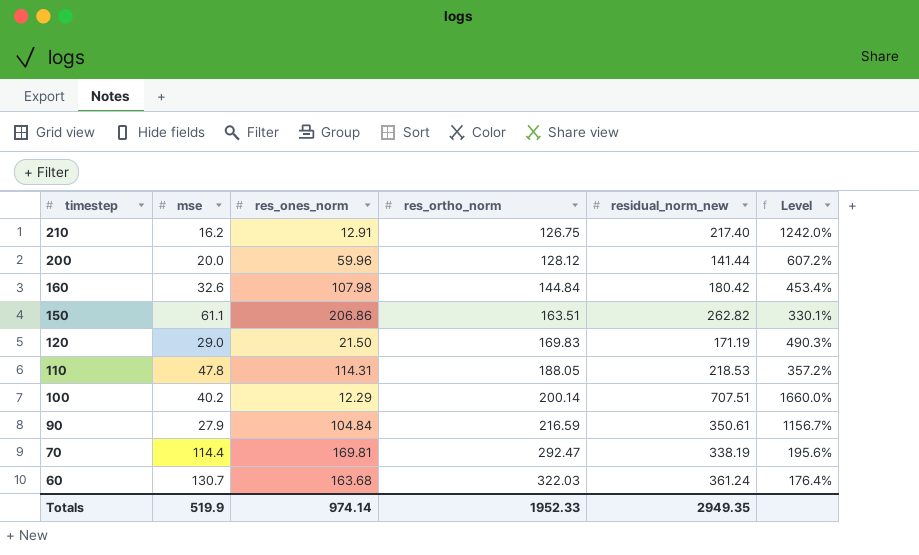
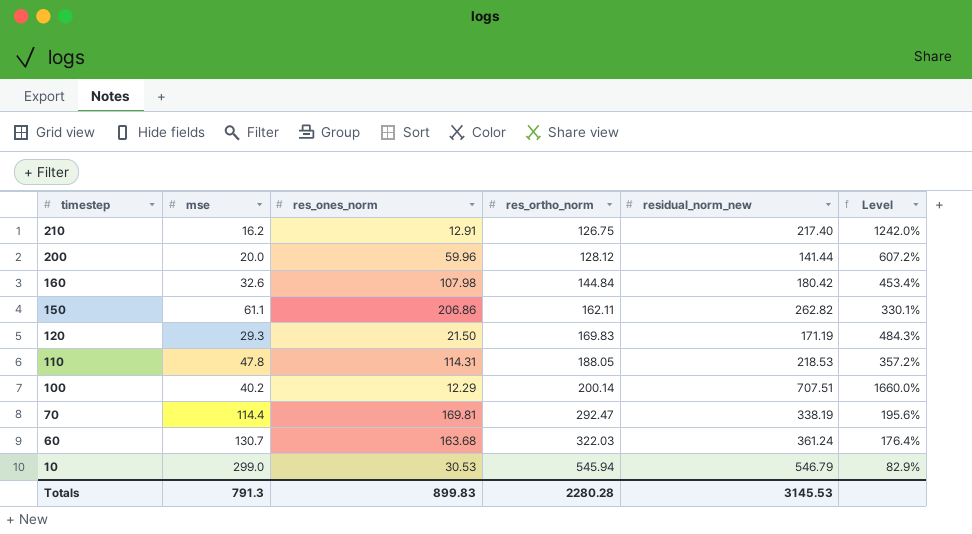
row 90: 27.9 | 104.84 | 216.59 | 350.61 | 1156.7% -> none
150 | res_ortho_norm: 163.51 -> 162.11
120 | mse: 29.0 -> 29.3
120 | Level: 490.3% -> 484.3%
row 10: none -> 299.0 | 30.53 | 545.94 | 546.79 | 82.9%
Totals | mse: 519.9 -> 791.3
Totals | res_ones_norm: 974.14 -> 899.83
Totals | res_ortho_norm: 1952.33 -> 2280.28
Totals | residual_norm_new: 2949.35 -> 3145.53

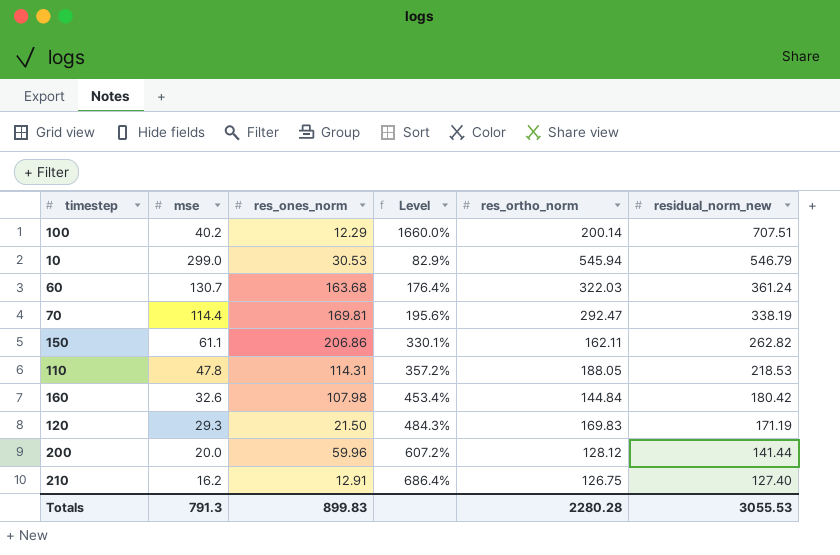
row order: timestep descending -> residual_norm_new descending
column Level | position: 6 -> 4
210 | Level: 1242.0% -> 686.4%
210 | residual_norm_new: 217.40 -> 127.40
Totals | residual_norm_new: 3145.53 -> 3055.53

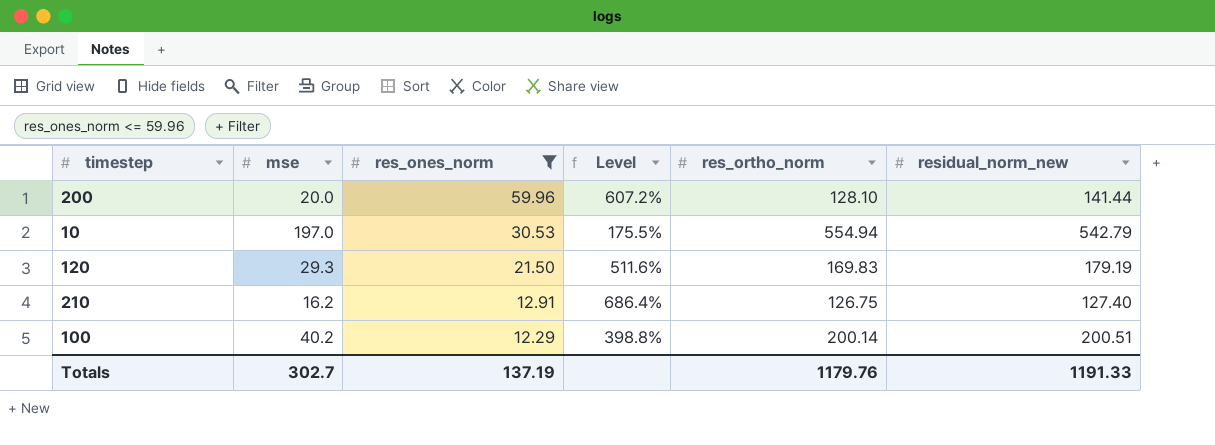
filter: none -> res_ones_norm <= 59.96
row order: residual_norm_new descending -> res_ones_norm descending
200 | res_ortho_norm: 128.12 -> 128.10
10 | mse: 299.0 -> 197.0
10 | Level: 82.9% -> 175.5%
10 | res_ortho_norm: 545.94 -> 554.94
10 | residual_norm_new: 546.79 -> 542.79
120 | Level: 484.3% -> 511.6%
120 | residual_norm_new: 171.19 -> 179.19
100 | Level: 1660.0% -> 398.8%
100 | residual_norm_new: 707.51 -> 200.51
Totals | mse: 791.3 -> 302.7
Totals | res_ones_norm: 899.83 -> 137.19
Totals | res_ortho_norm: 2280.28 -> 1179.76
Totals | residual_norm_new: 3055.53 -> 1191.33

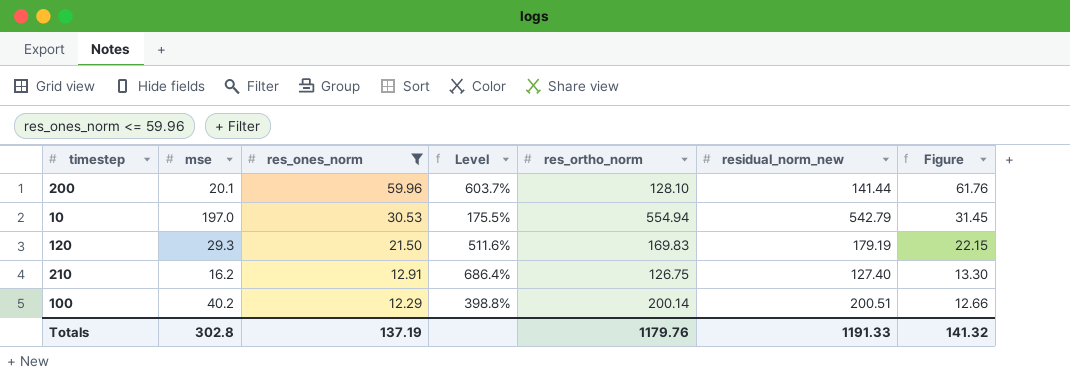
column Figure | formula: none -> [res_ones_norm] * 1.03
200 | mse: 20.0 -> 20.1
200 | Level: 607.2% -> 603.7%
Totals | mse: 302.7 -> 302.8

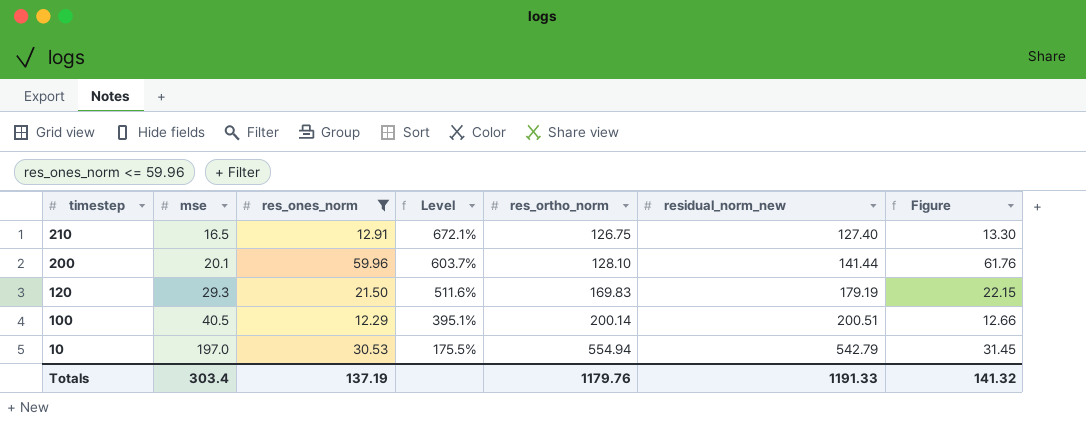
row order: res_ones_norm descending -> timestep descending
210 | mse: 16.2 -> 16.5
210 | Level: 686.4% -> 672.1%
100 | mse: 40.2 -> 40.5
100 | Level: 398.8% -> 395.1%
Totals | mse: 302.8 -> 303.4

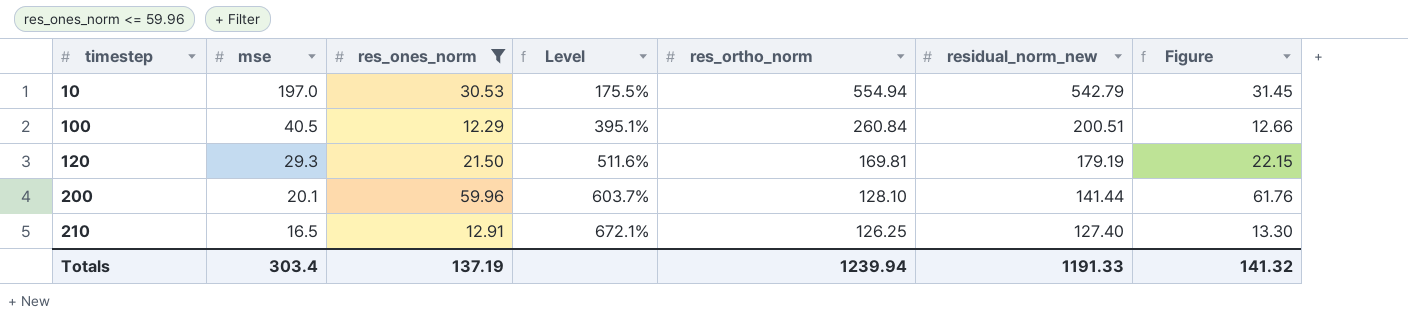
row order: timestep descending -> timestep ascending
100 | res_ortho_norm: 200.14 -> 260.84
120 | res_ortho_norm: 169.83 -> 169.81
210 | res_ortho_norm: 126.75 -> 126.25
Totals | res_ortho_norm: 1179.76 -> 1239.94

